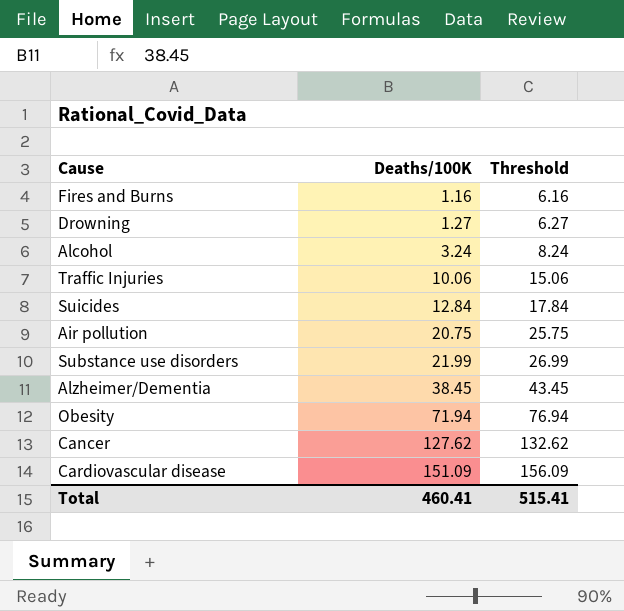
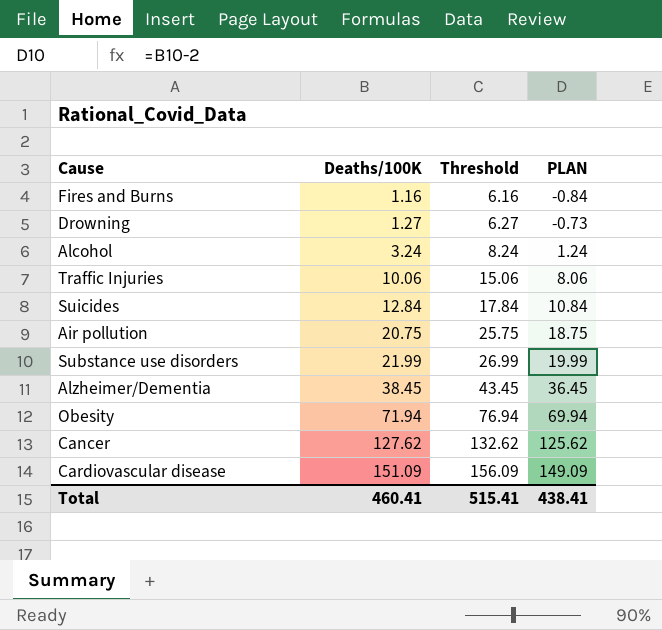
column PLAN | formula: none -> [Deaths/100K] - 2

